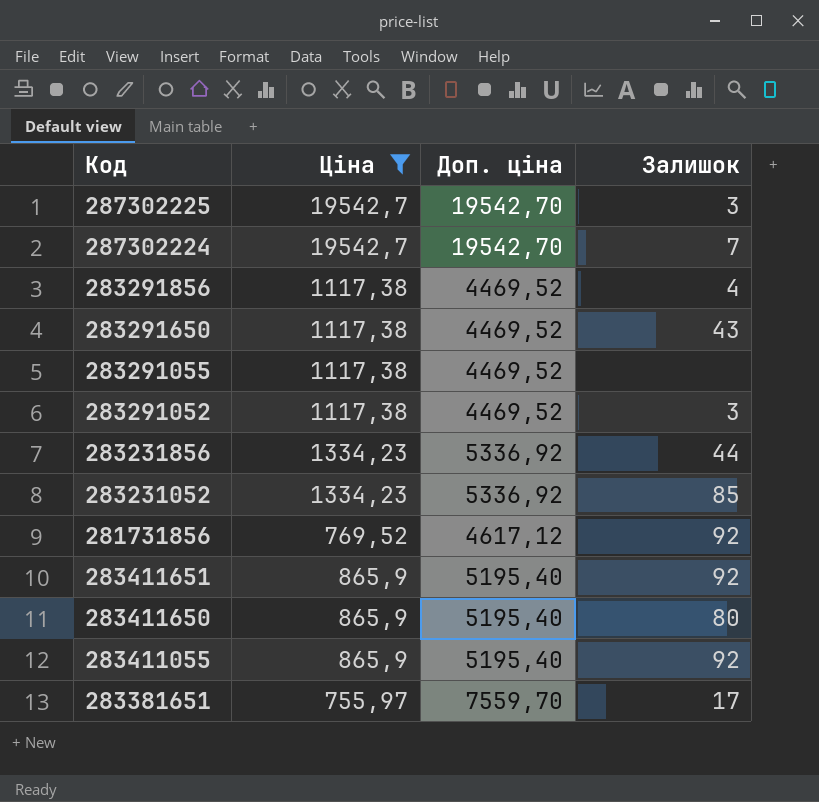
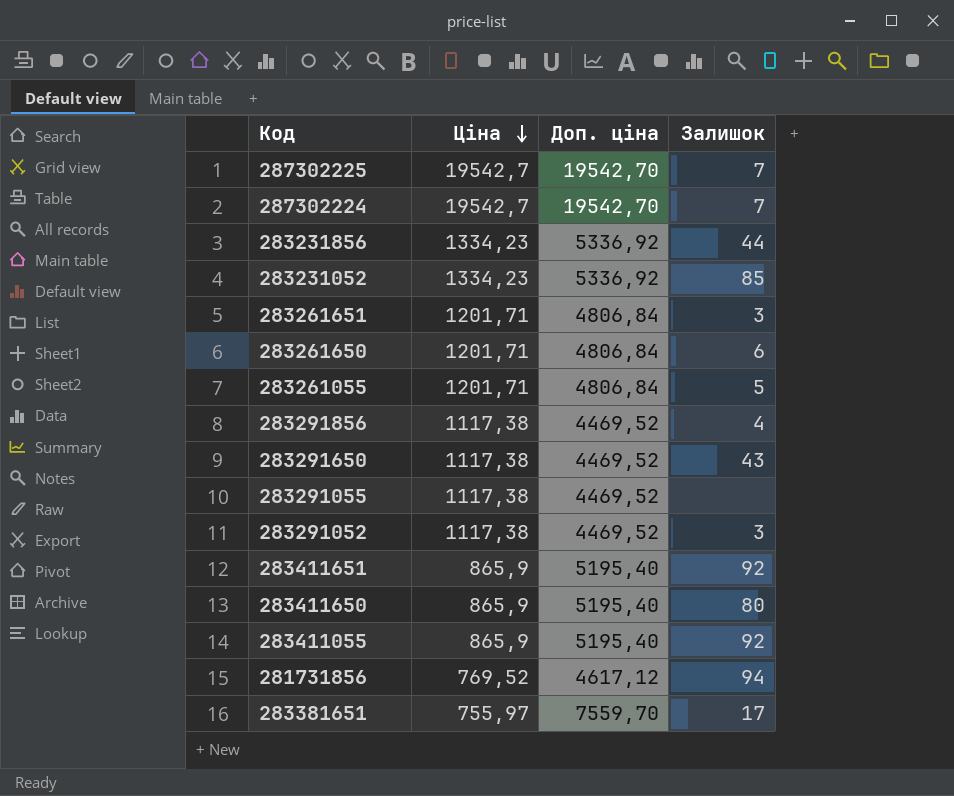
filter: Ціна != 1201,71 -> none
row order: none -> Ціна descending
287302225 | Залишок: 3 -> 7
281731856 | Залишок: 92 -> 94

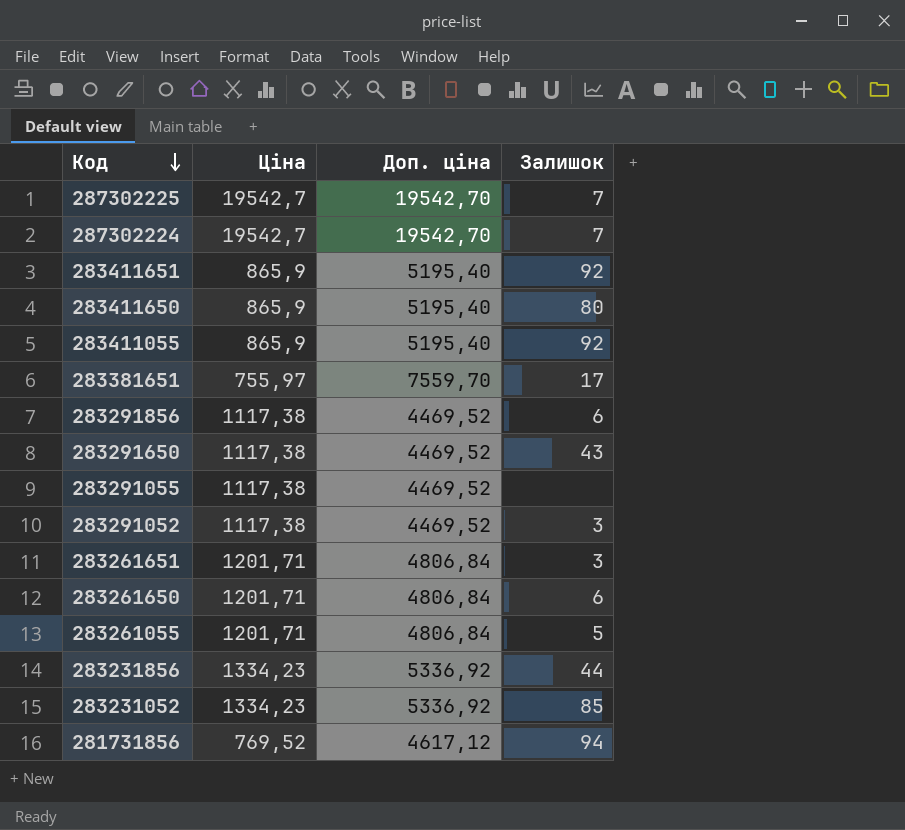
row order: Ціна descending -> Код descending
283291856 | Залишок: 4 -> 6

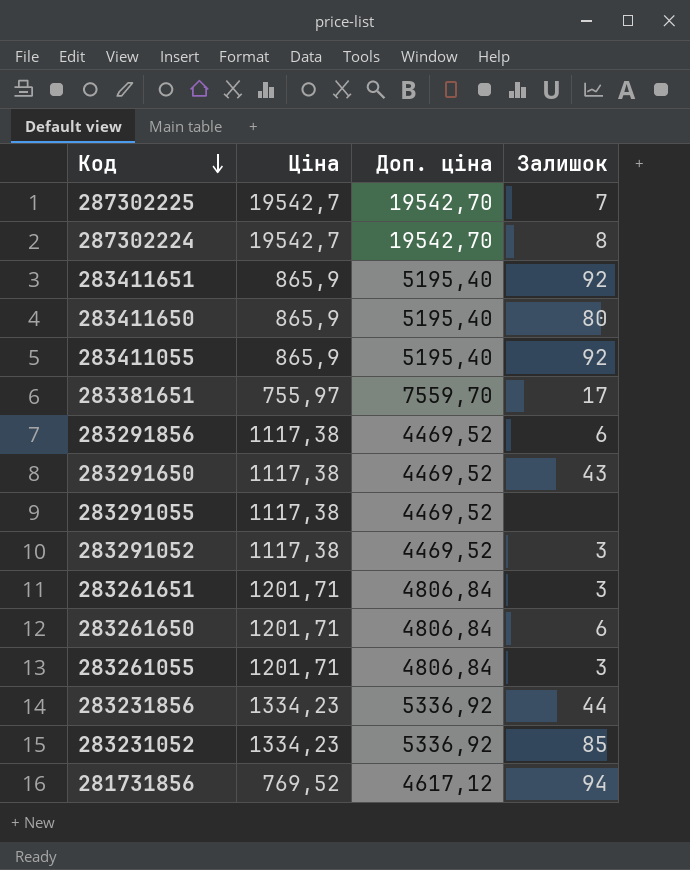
287302224 | Залишок: 7 -> 8
283261055 | Залишок: 5 -> 3

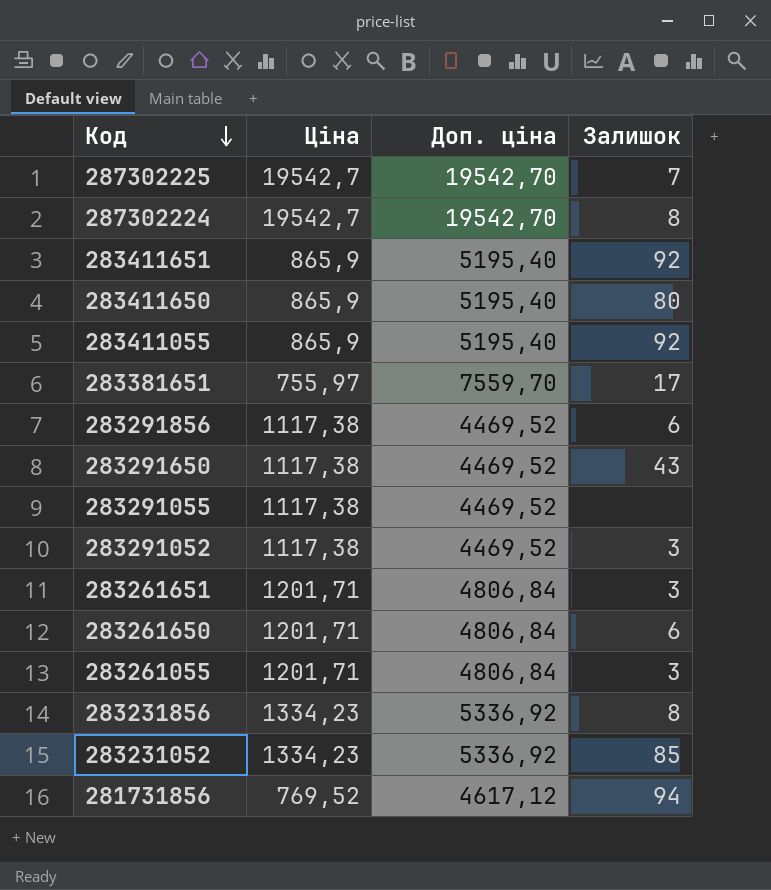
283231856 | Залишок: 44 -> 8

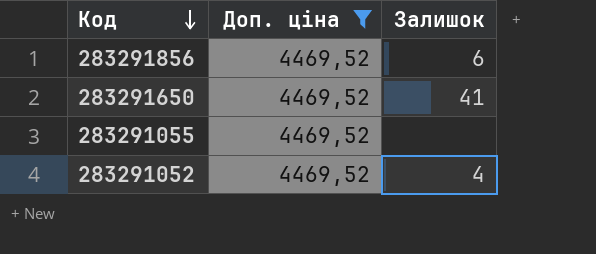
filter: none -> Доп. ціна = 4469,52
column Ціна | position: 2 -> none
283291650 | Залишок: 43 -> 41
283291052 | Залишок: 3 -> 4

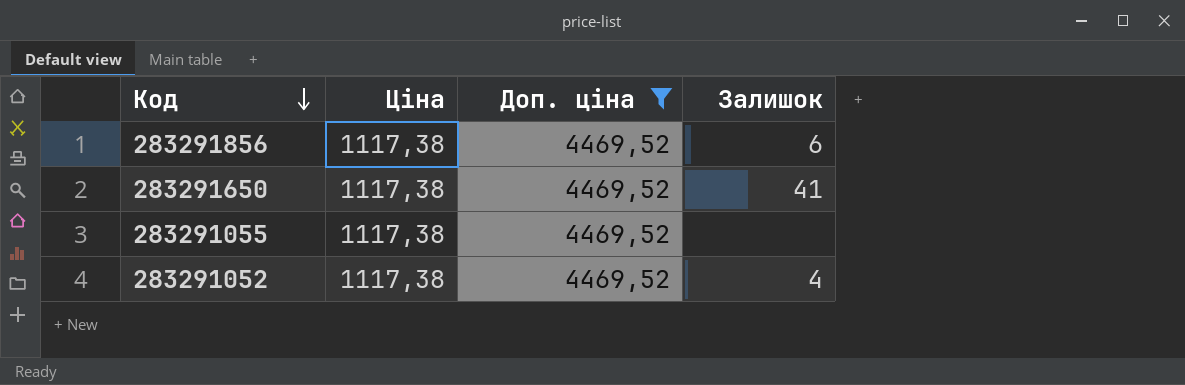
column Ціна | position: none -> 2

